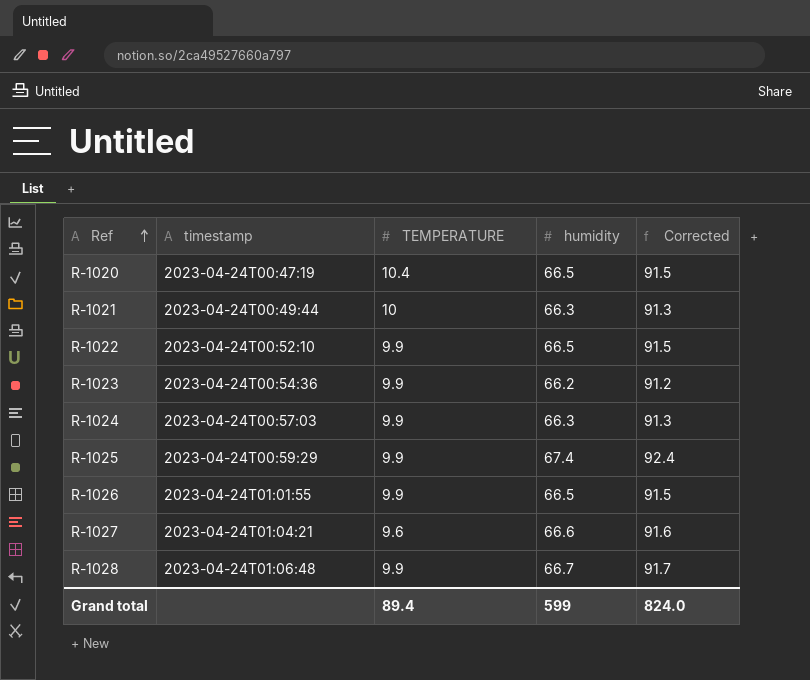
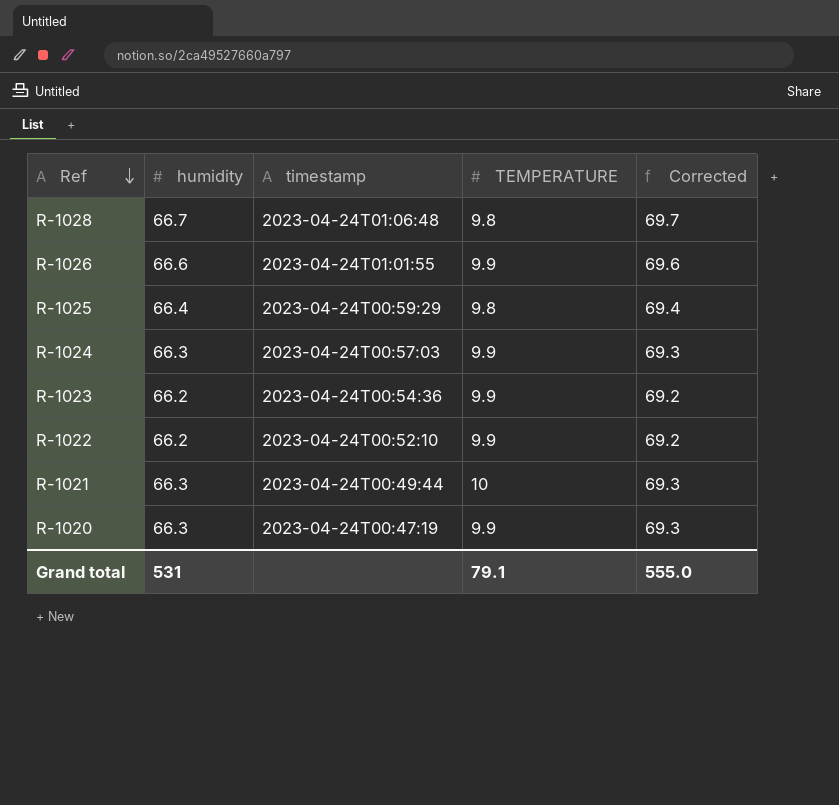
row order: Ref ascending -> Ref descending
column humidity | position: 4 -> 2
column Corrected | formula: [humidity] + 25 -> [humidity] + 3
row R-1027: 2023-04-24T01:04:21 | 9.6 | 66.6 | 91.6 -> none
R-1028 | TEMPERATURE: 9.9 -> 9.8
R-1026 | humidity: 66.5 -> 66.6
R-1025 | humidity: 67.4 -> 66.4
R-1025 | TEMPERATURE: 9.9 -> 9.8
R-1022 | humidity: 66.5 -> 66.2
R-1020 | humidity: 66.5 -> 66.3
R-1020 | TEMPERATURE: 10.4 -> 9.9
Grand total | humidity: 599 -> 531
Grand total | TEMPERATURE: 89.4 -> 79.1
Grand total | Corrected: 824.0 -> 555.0

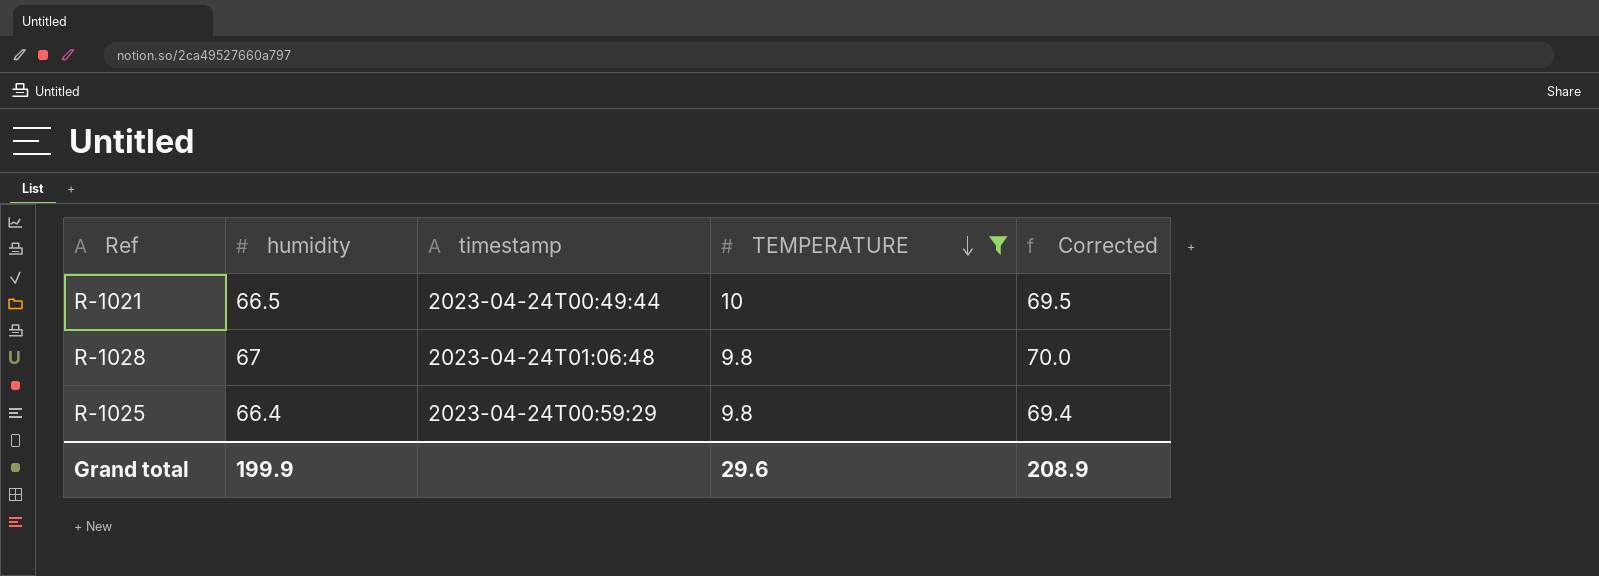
filter: none -> TEMPERATURE != 9.9
row order: Ref descending -> TEMPERATURE descending
R-1021 | humidity: 66.3 -> 66.5
R-1021 | Corrected: 69.3 -> 69.5
R-1028 | humidity: 66.7 -> 67
R-1028 | Corrected: 69.7 -> 70.0
Grand total | humidity: 531 -> 199.9
Grand total | TEMPERATURE: 79.1 -> 29.6
Grand total | Corrected: 555.0 -> 208.9

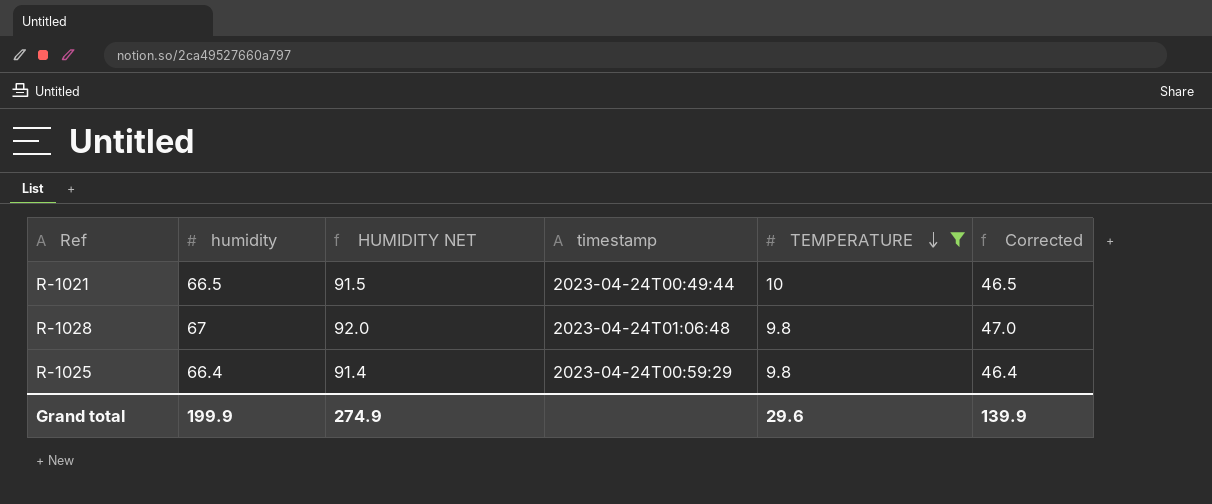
column HUMIDITY NET | formula: none -> [humidity] + 25
column Corrected | formula: [humidity] + 3 -> [humidity] - 20
Grand total | Corrected: 208.9 -> 139.9

